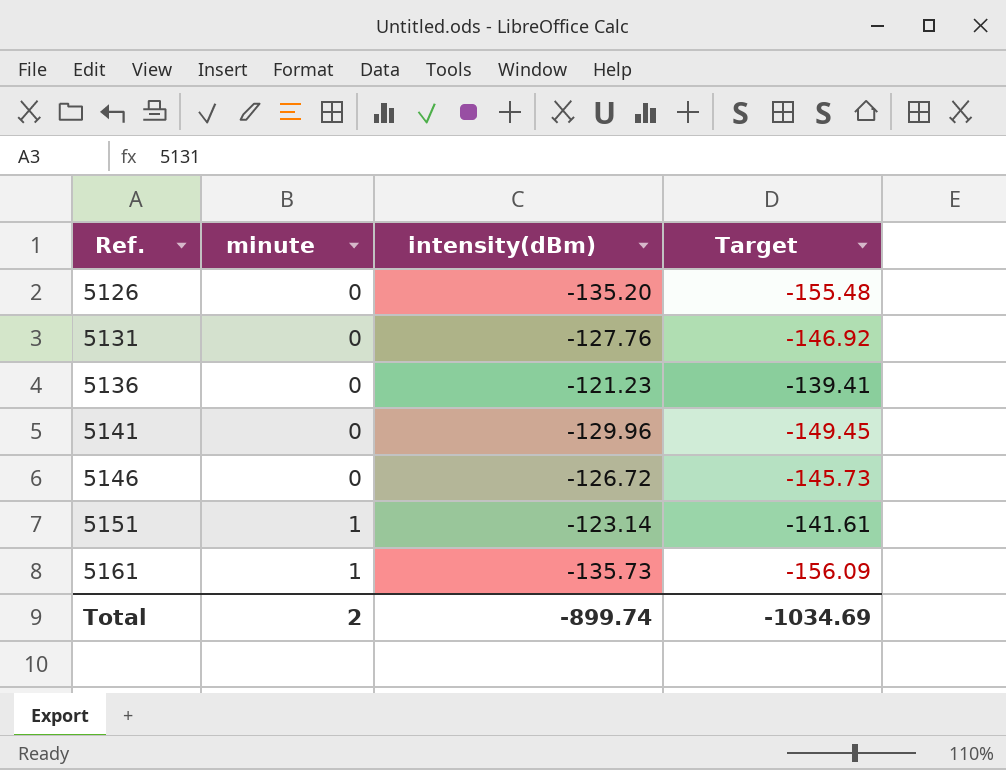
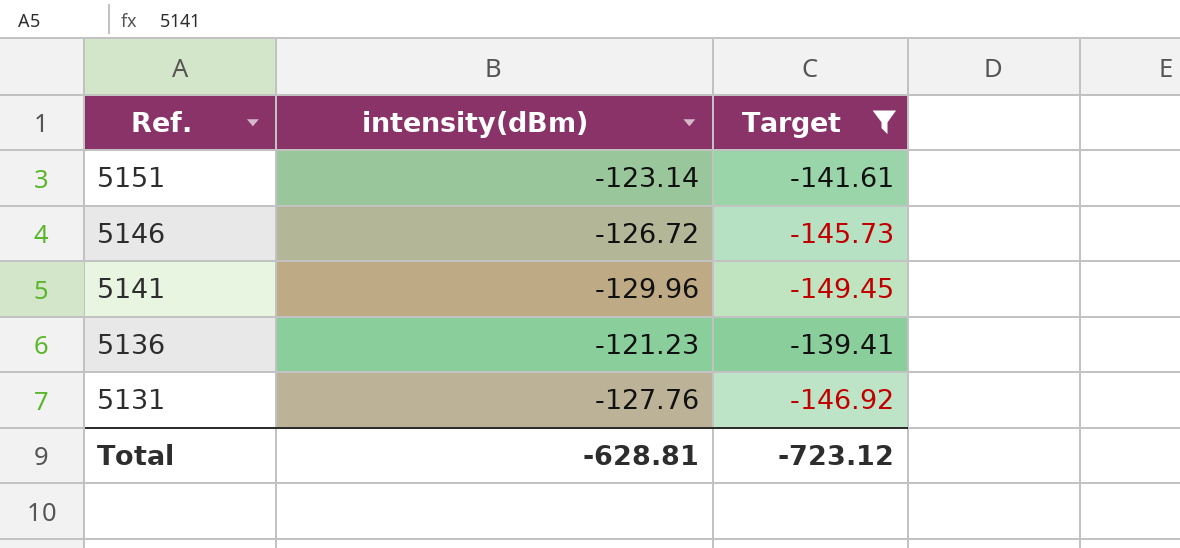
filter: none -> Target >= -149.45
row order: Ref. ascending -> Ref. descending
column minute | position: 2 -> none
Total | intensity(dBm): -899.74 -> -628.81
Total | Target: -1034.69 -> -723.12

